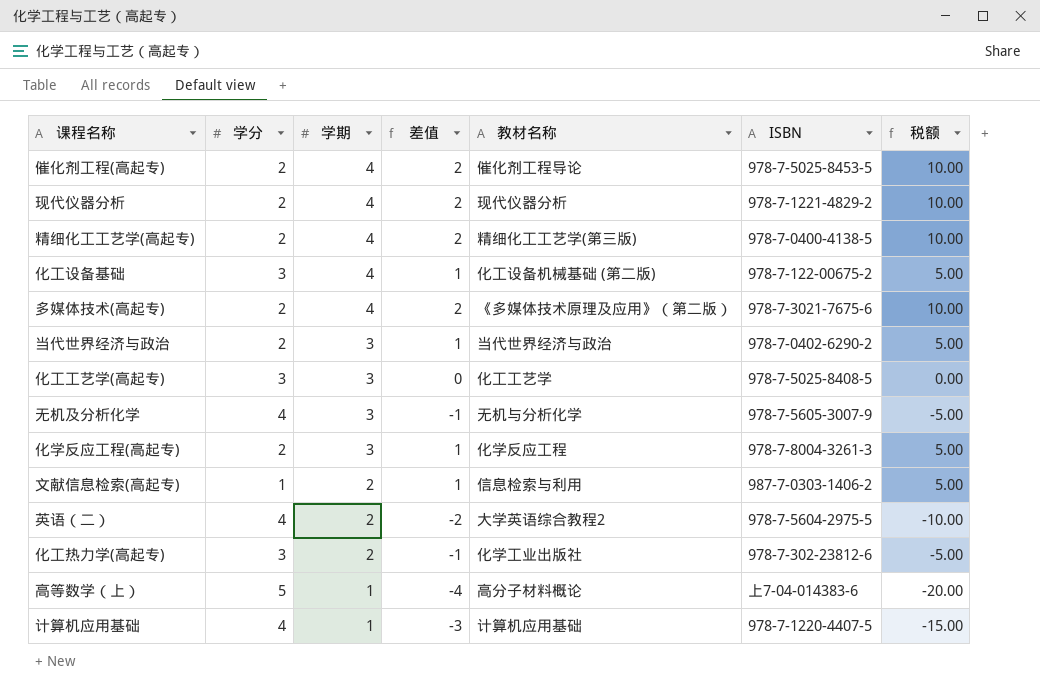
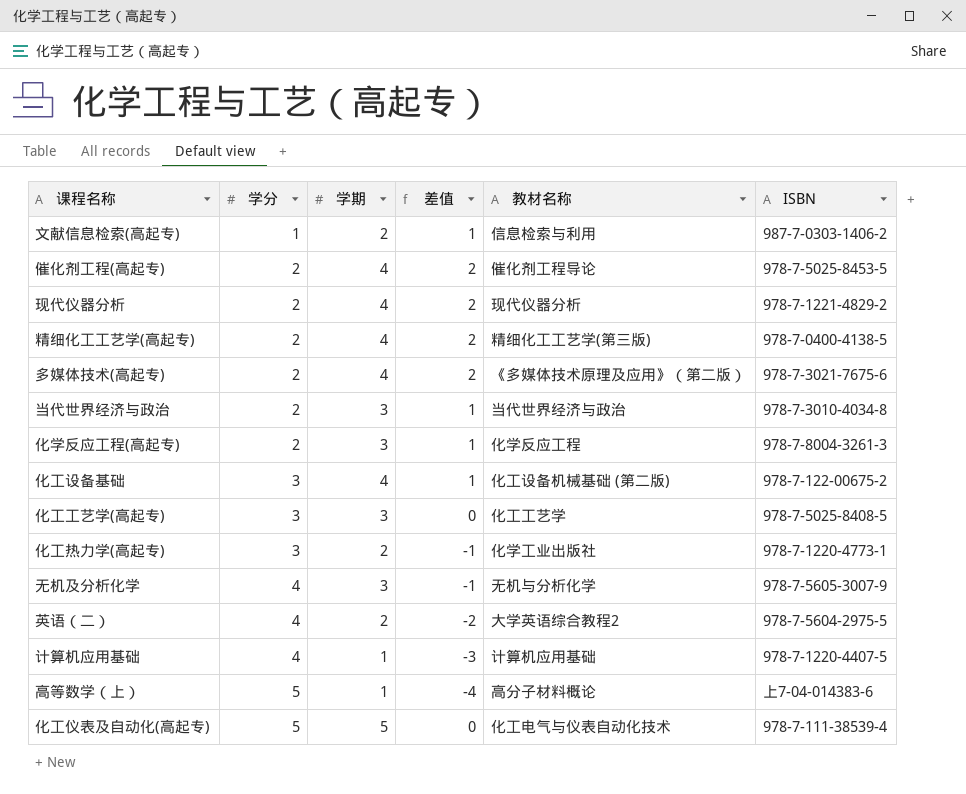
row order: 学期 descending -> 学分 ascending
column 税额 | formula: [差值] * 5 -> none
当代世界经济与政治 | ISBN: 978-7-0402-6290-2 -> 978-7-3010-4034-8
化工热力学(高起专) | ISBN: 978-7-302-23812-6 -> 978-7-1220-4773-1
row 化工仪表及自动化(高起专): none -> 5 | 5 | 0 | 化工电气与仪表自动化技术 | 978-7-111-38539-4

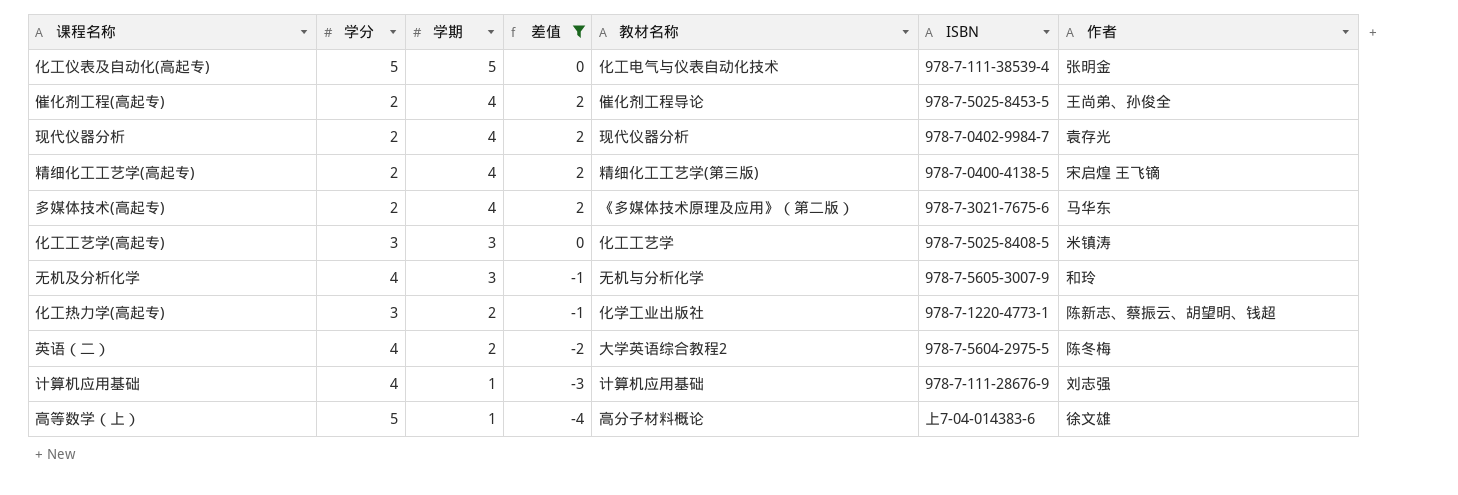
filter: none -> 差值 != 1
row order: 学分 ascending -> 学期 descending
column 作者 | position: none -> 7
现代仪器分析 | ISBN: 978-7-1221-4829-2 -> 978-7-0402-9984-7
计算机应用基础 | ISBN: 978-7-1220-4407-5 -> 978-7-111-28676-9

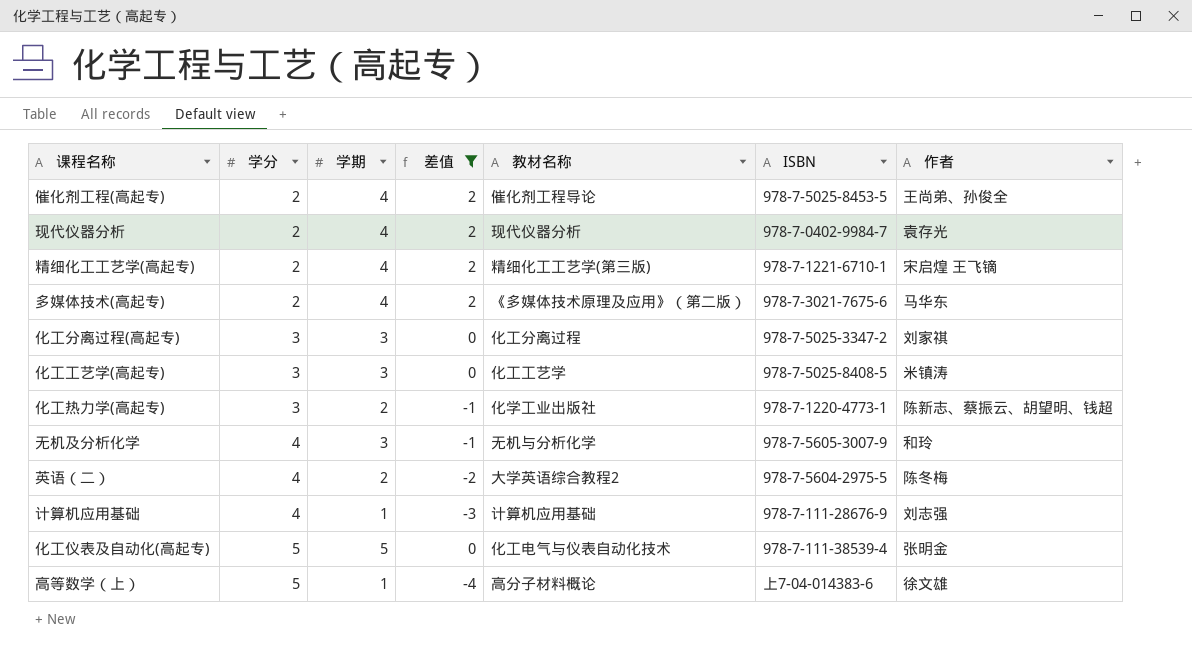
row order: 学期 descending -> 学分 ascending
精细化工工艺学(高起专) | ISBN: 978-7-0400-4138-5 -> 978-7-1221-6710-1
row 化工分离过程(高起专): none -> 3 | 3 | 0 | 化工分离过程 | 978-7-5025-3347-2 | 刘家祺

